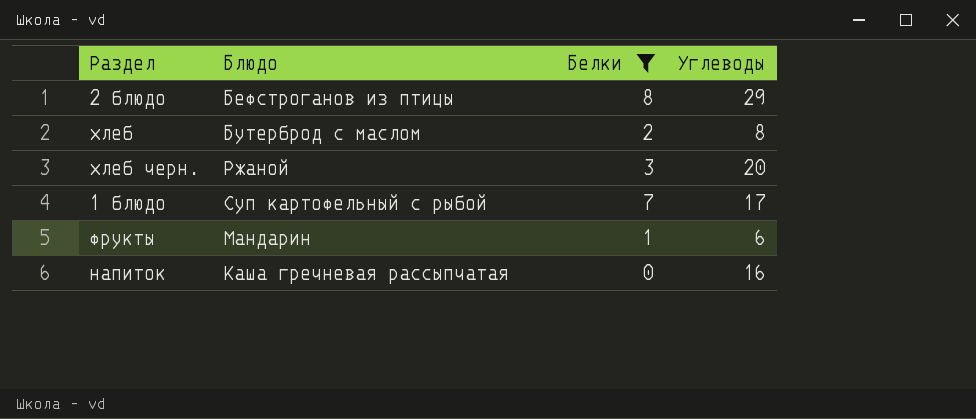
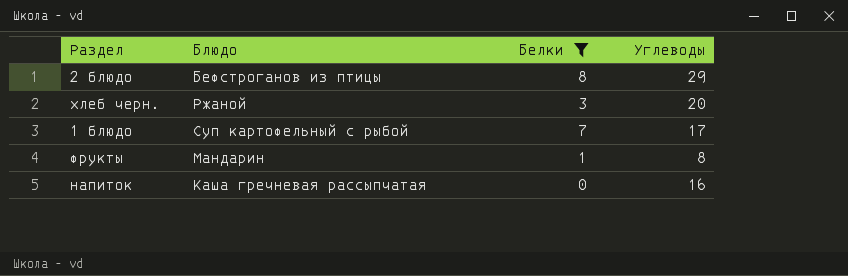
row хлеб: Бутерброд с маслом | 2 | 8 -> none
фрукты | Углеводы: 6 -> 8

